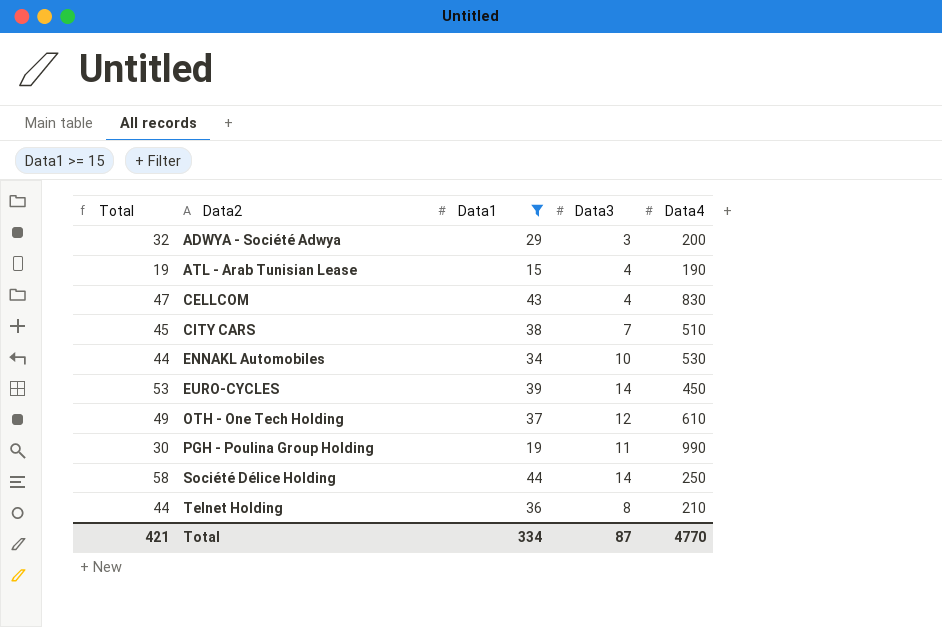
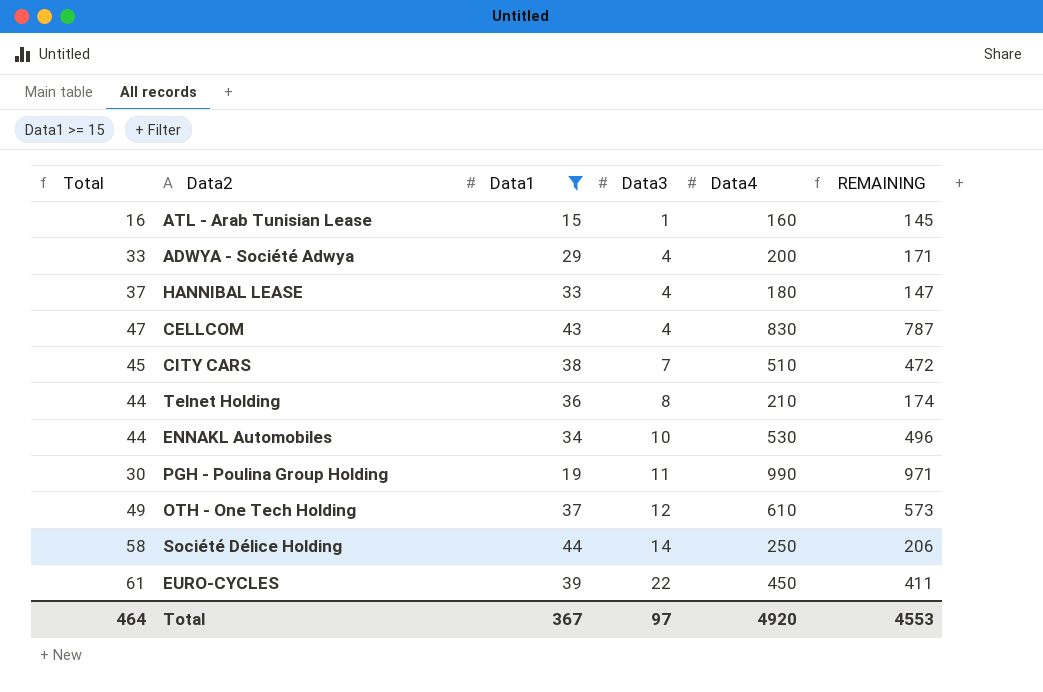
row order: Data2 ascending -> Data3 ascending
column REMAINING | formula: none -> [Data4] - [Data1]
ATL - Arab Tunisian Lease | Total: 19 -> 16
ATL - Arab Tunisian Lease | Data3: 4 -> 1
ATL - Arab Tunisian Lease | Data4: 190 -> 160
ADWYA - Société Adwya | Total: 32 -> 33
ADWYA - Société Adwya | Data3: 3 -> 4
row HANNIBAL LEASE: none -> 37 | 33 | 4 | 180 | 147
EURO-CYCLES | Total: 53 -> 61
EURO-CYCLES | Data3: 14 -> 22
Total | Total: 421 -> 464
Total | Data1: 334 -> 367
Total | Data3: 87 -> 97
Total | Data4: 4770 -> 4920

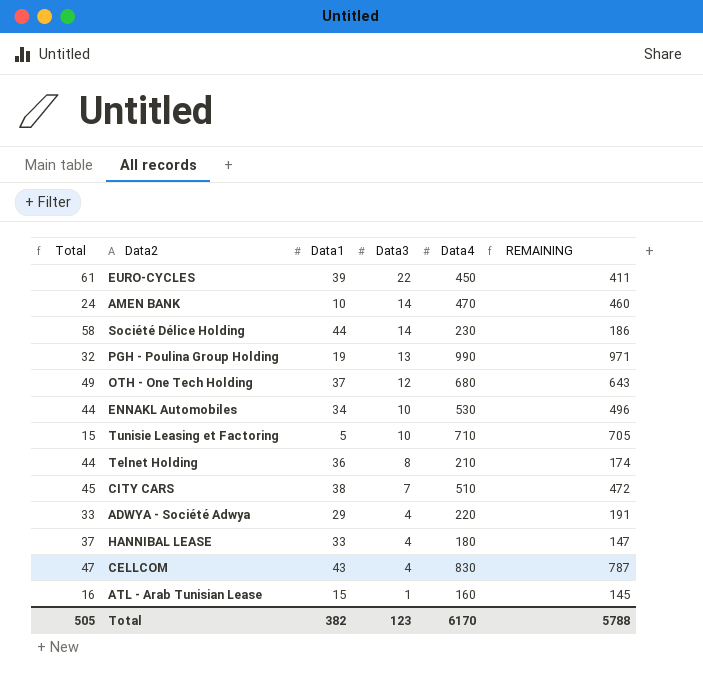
filter: Data1 >= 15 -> none
row order: Data3 ascending -> Data3 descending
Société Délice Holding | Data4: 250 -> 230
Société Délice Holding | REMAINING: 206 -> 186
PGH - Poulina Group Holding | Total: 30 -> 32
PGH - Poulina Group Holding | Data3: 11 -> 13
OTH - One Tech Holding | Data4: 610 -> 680
OTH - One Tech Holding | REMAINING: 573 -> 643
ADWYA - Société Adwya | Data4: 200 -> 220
ADWYA - Société Adwya | REMAINING: 171 -> 191
Total | Total: 464 -> 505
Total | Data1: 367 -> 382
Total | Data3: 97 -> 123
Total | Data4: 4920 -> 6170
Total | REMAINING: 4553 -> 5788

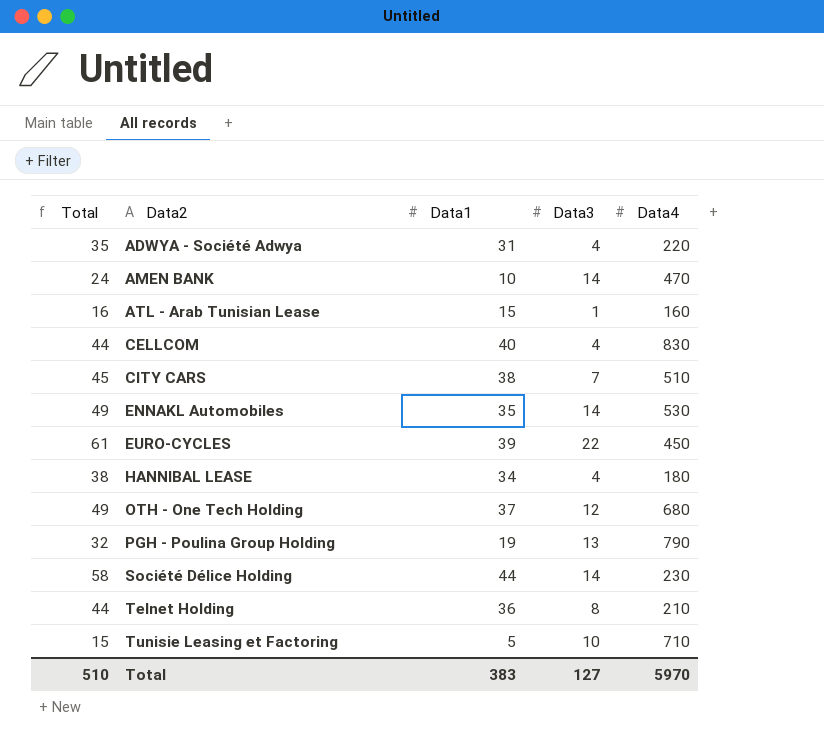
row order: Data3 descending -> Data2 ascending
column REMAINING | formula: [Data4] - [Data1] -> none
ADWYA - Société Adwya | Total: 33 -> 35
ADWYA - Société Adwya | Data1: 29 -> 31
CELLCOM | Total: 47 -> 44
CELLCOM | Data1: 43 -> 40
ENNAKL Automobiles | Total: 44 -> 49
ENNAKL Automobiles | Data1: 34 -> 35
ENNAKL Automobiles | Data3: 10 -> 14
HANNIBAL LEASE | Total: 37 -> 38
HANNIBAL LEASE | Data1: 33 -> 34
PGH - Poulina Group Holding | Data4: 990 -> 790
Total | Total: 505 -> 510
Total | Data1: 382 -> 383
Total | Data3: 123 -> 127
Total | Data4: 6170 -> 5970

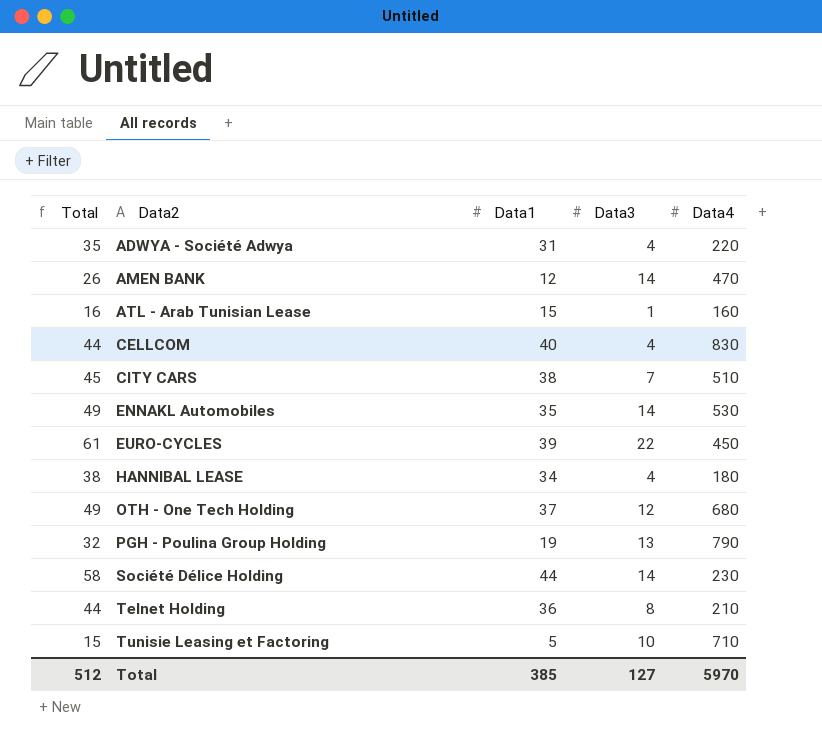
AMEN BANK | Total: 24 -> 26
AMEN BANK | Data1: 10 -> 12
Total | Total: 510 -> 512
Total | Data1: 383 -> 385

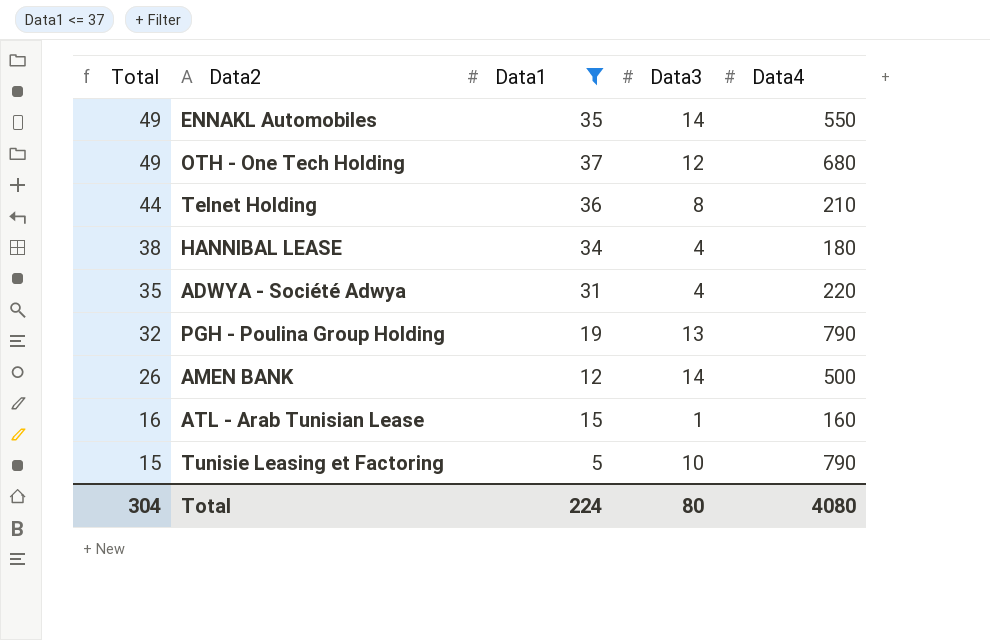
filter: none -> Data1 <= 37
row order: Data2 ascending -> Total descending
ENNAKL Automobiles | Data4: 530 -> 550
AMEN BANK | Data4: 470 -> 500
Tunisie Leasing et Factoring | Data4: 710 -> 790
Total | Total: 512 -> 304
Total | Data1: 385 -> 224
Total | Data3: 127 -> 80
Total | Data4: 5970 -> 4080

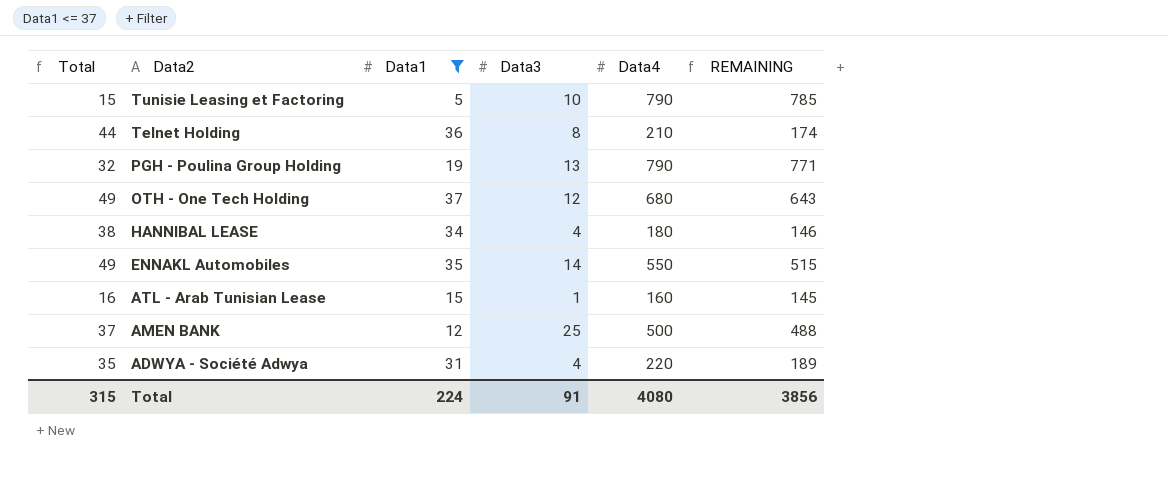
row order: Total descending -> Data2 descending
column REMAINING | formula: none -> [Data4] - [Data1]
AMEN BANK | Total: 26 -> 37
AMEN BANK | Data3: 14 -> 25
Total | Total: 304 -> 315
Total | Data3: 80 -> 91

